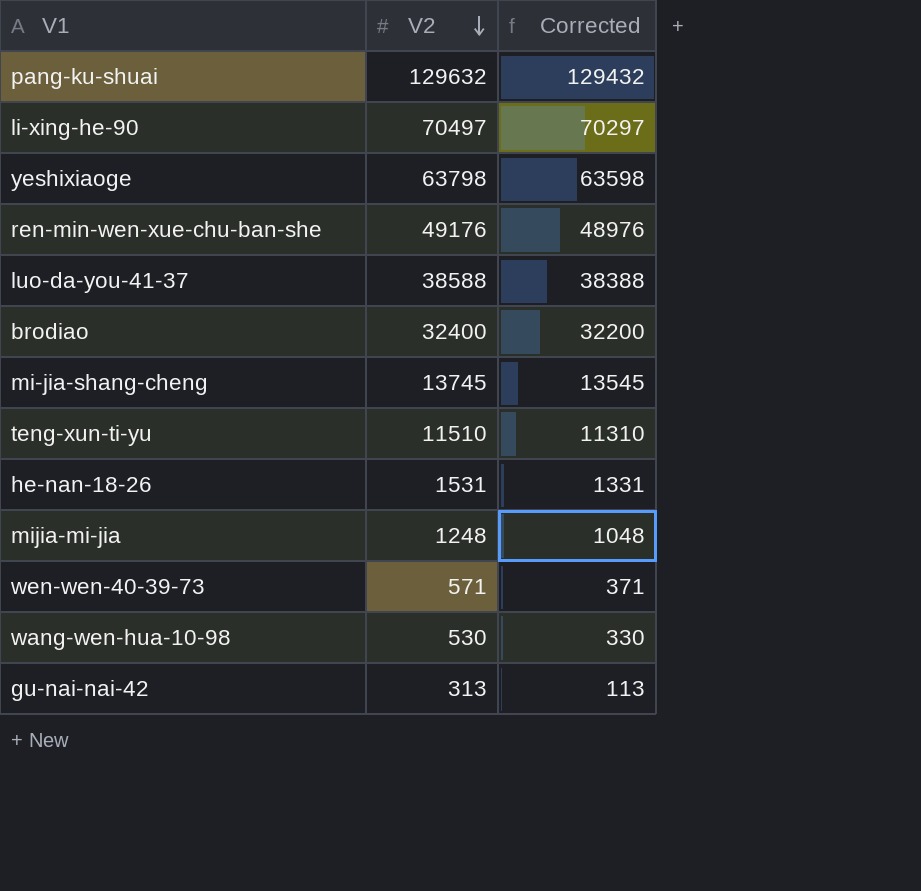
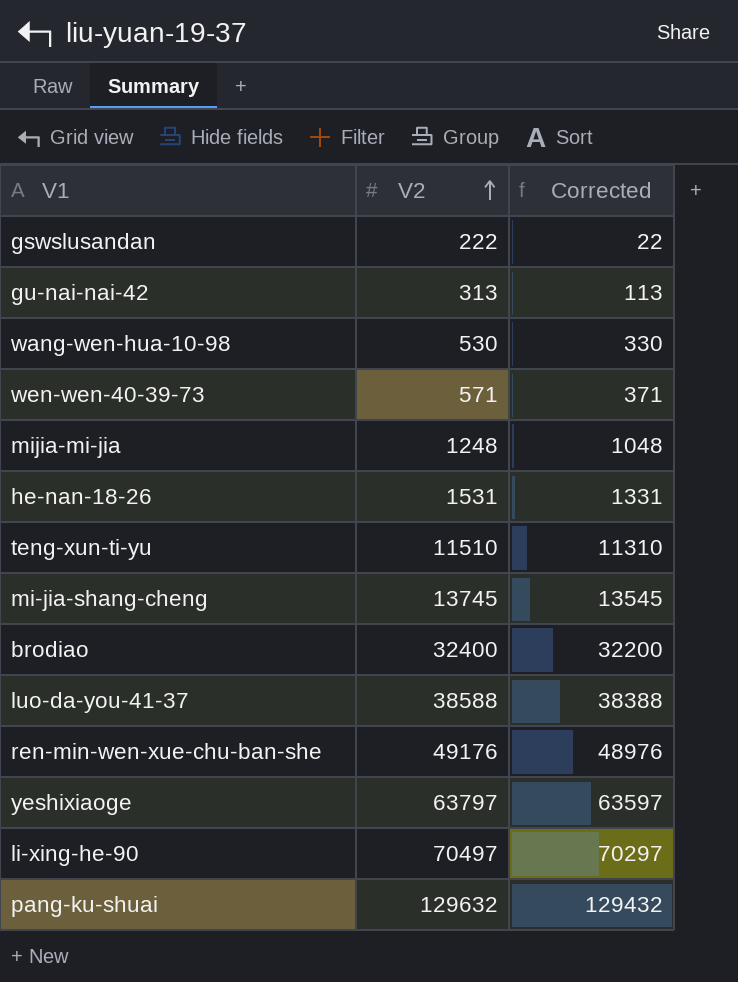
row order: V2 descending -> V2 ascending
row gswslusandan: none -> 222 | 22
yeshixiaoge | V2: 63798 -> 63797
yeshixiaoge | Corrected: 63598 -> 63597

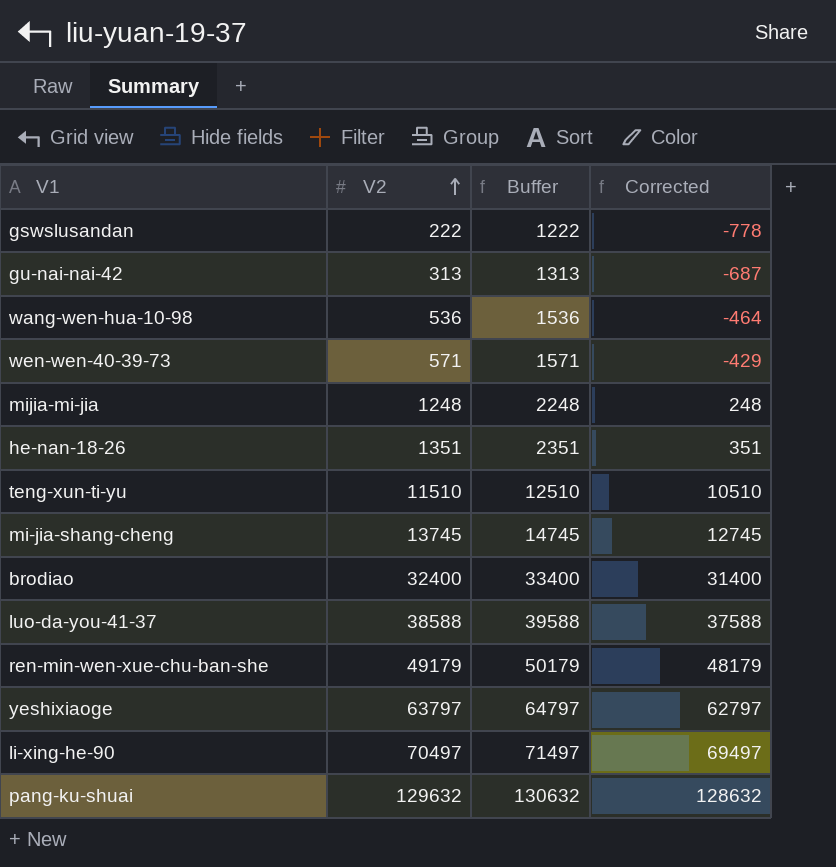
column Buffer | formula: none -> [V2] + 1000
column Corrected | formula: [V2] - 200 -> [V2] - 1000
wang-wen-hua-10-98 | V2: 530 -> 536
he-nan-18-26 | V2: 1531 -> 1351
ren-min-wen-xue-chu-ban-she | V2: 49176 -> 49179

